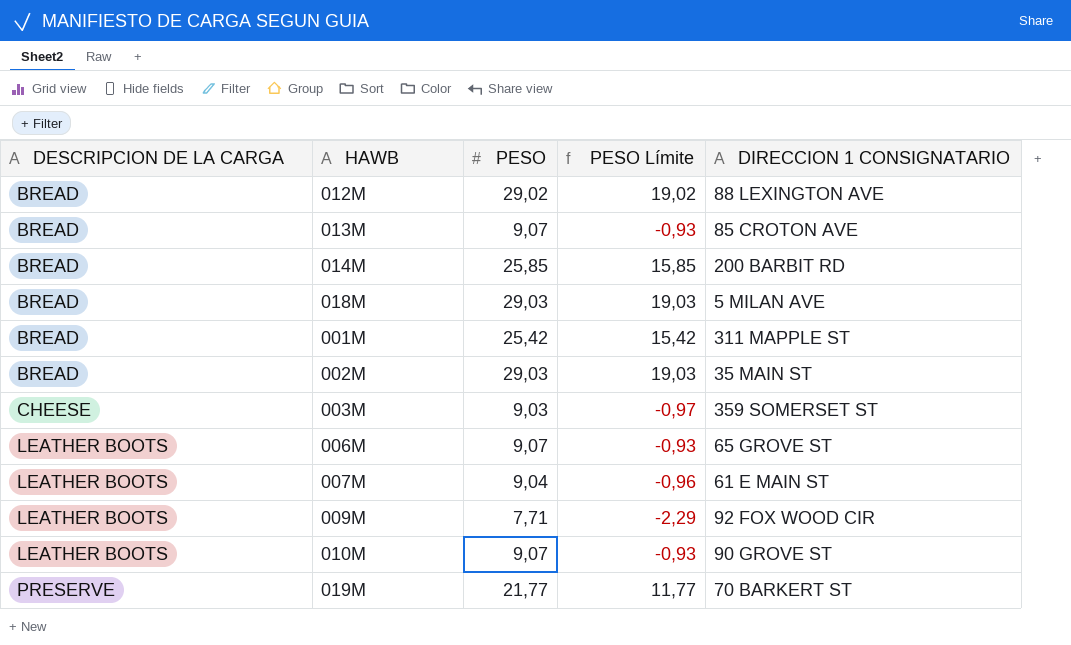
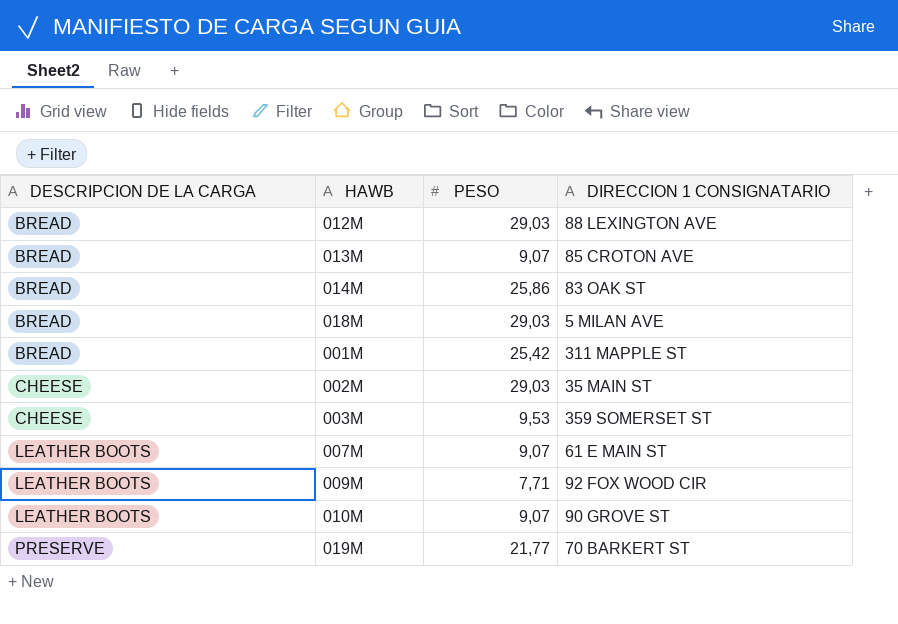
column PESO Límite | formula: [PESO] - 10 -> none
row 006M: LEATHER BOOTS | 9,07 | -0,93 | 65 GROVE ST -> none
012M | PESO: 29,02 -> 29,03
014M | PESO: 25,85 -> 25,86
014M | DIRECCION 1 CONSIGNATARIO: 200 BARBIT RD -> 83 OAK ST
002M | DESCRIPCION DE LA CARGA: BREAD -> CHEESE
003M | PESO: 9,03 -> 9,53
007M | PESO: 9,04 -> 9,07

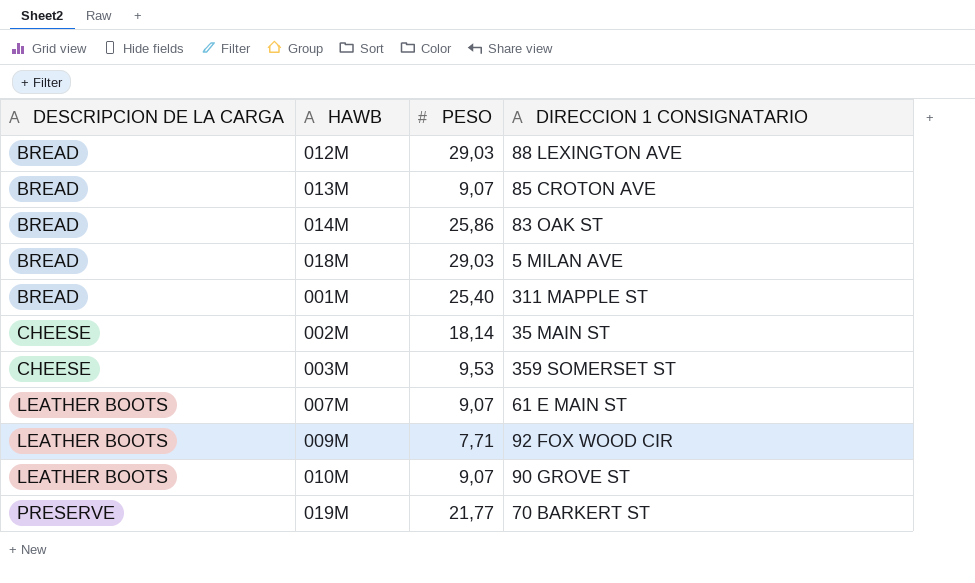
001M | PESO: 25,42 -> 25,40
002M | PESO: 29,03 -> 18,14

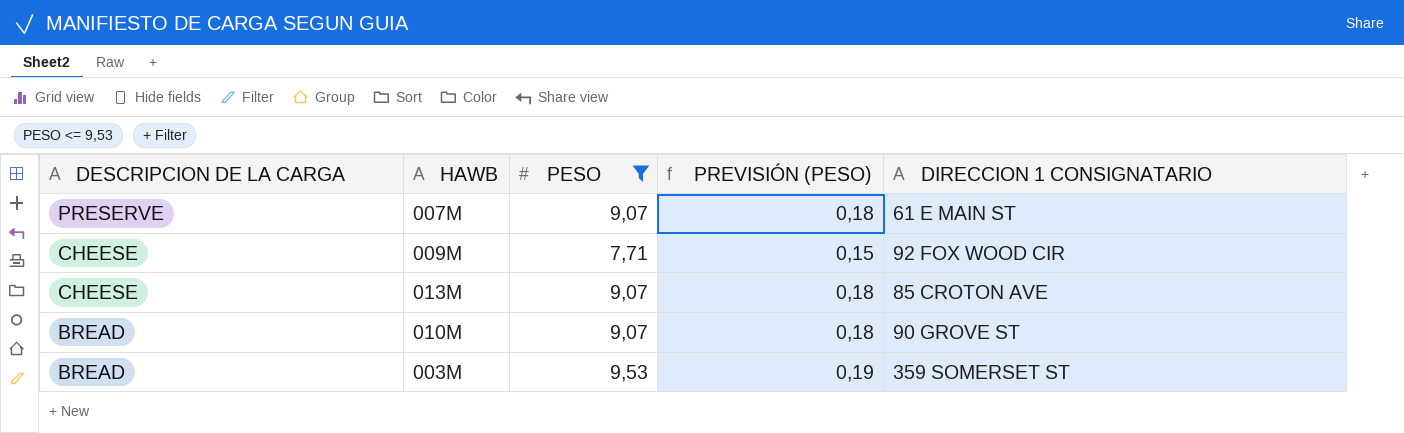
filter: none -> PESO <= 9,53
row order: DESCRIPCION DE LA CARGA ascending -> DESCRIPCION DE LA CARGA descending
column PREVISIÓN (PESO) | formula: none -> [PESO] * 0,02
007M | DESCRIPCION DE LA CARGA: LEATHER BOOTS -> PRESERVE
009M | DESCRIPCION DE LA CARGA: LEATHER BOOTS -> CHEESE
013M | DESCRIPCION DE LA CARGA: BREAD -> CHEESE
010M | DESCRIPCION DE LA CARGA: LEATHER BOOTS -> BREAD
003M | DESCRIPCION DE LA CARGA: CHEESE -> BREAD

